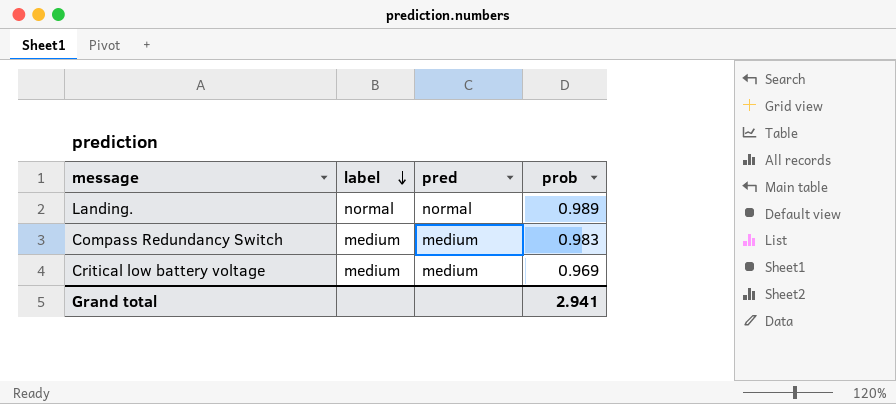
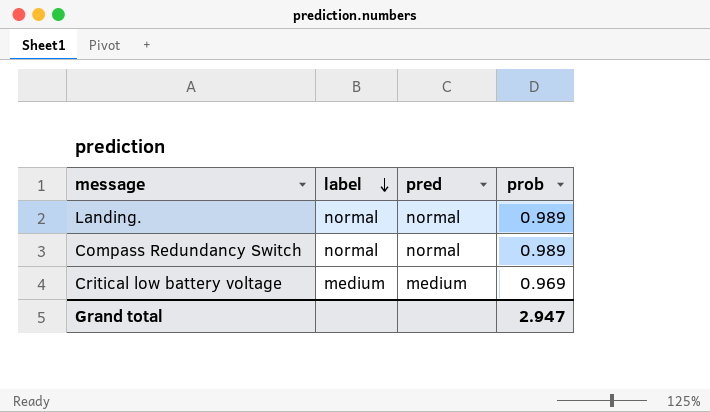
Compass Redundancy Switch | label: medium -> normal
Compass Redundancy Switch | pred: medium -> normal
Compass Redundancy Switch | prob: 0.983 -> 0.989
Grand total | prob: 2.941 -> 2.947

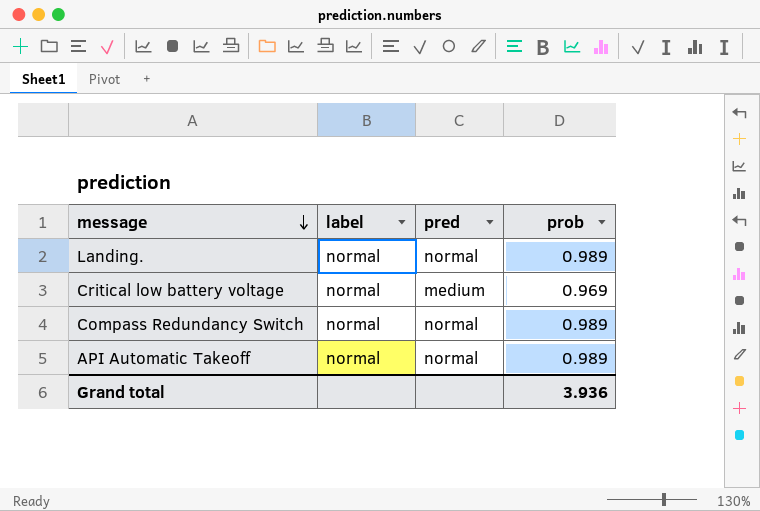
row order: label descending -> message descending
Critical low battery voltage | label: medium -> normal
row API Automatic Takeoff: none -> normal | normal | 0.989
Grand total | prob: 2.947 -> 3.936

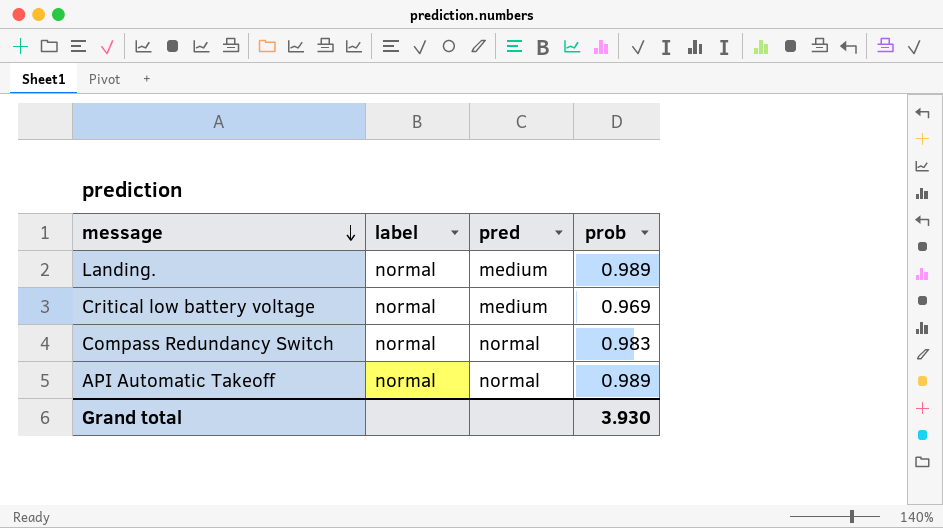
Landing. | pred: normal -> medium
Compass Redundancy Switch | prob: 0.989 -> 0.983
Grand total | prob: 3.936 -> 3.930

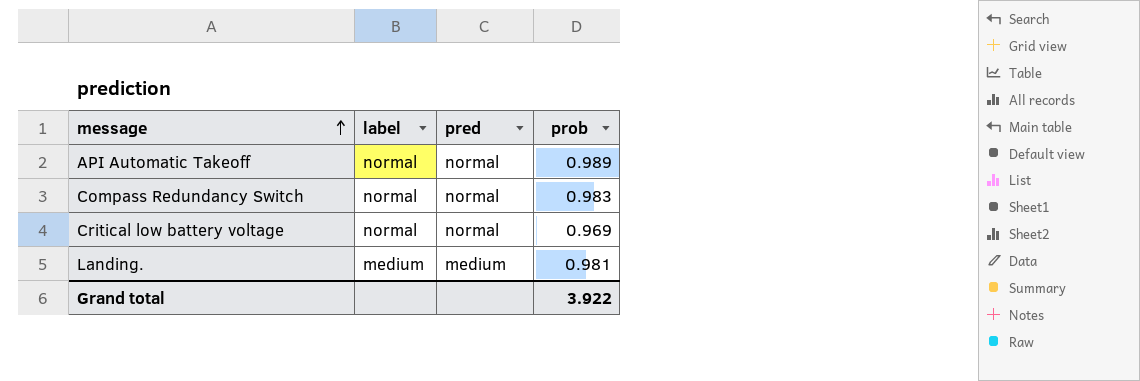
row order: message descending -> message ascending
Critical low battery voltage | pred: medium -> normal
Landing. | label: normal -> medium
Landing. | prob: 0.989 -> 0.981
Grand total | prob: 3.930 -> 3.922

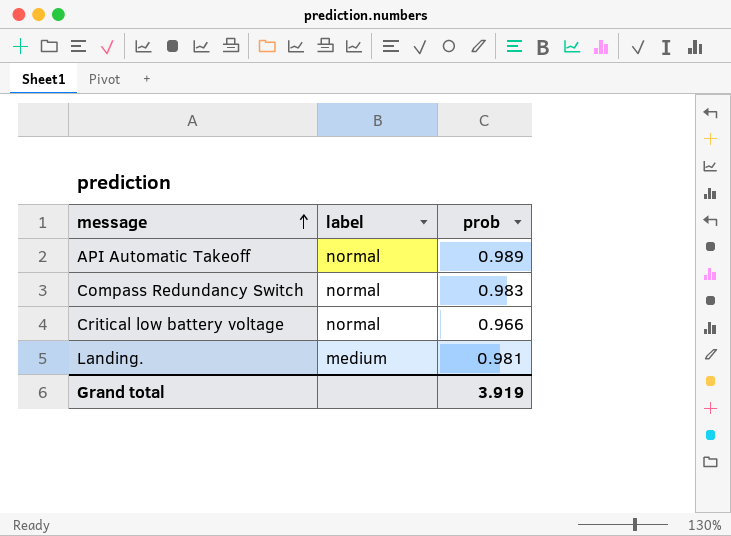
column pred | position: 3 -> none
Critical low battery voltage | prob: 0.969 -> 0.966
Grand total | prob: 3.922 -> 3.919

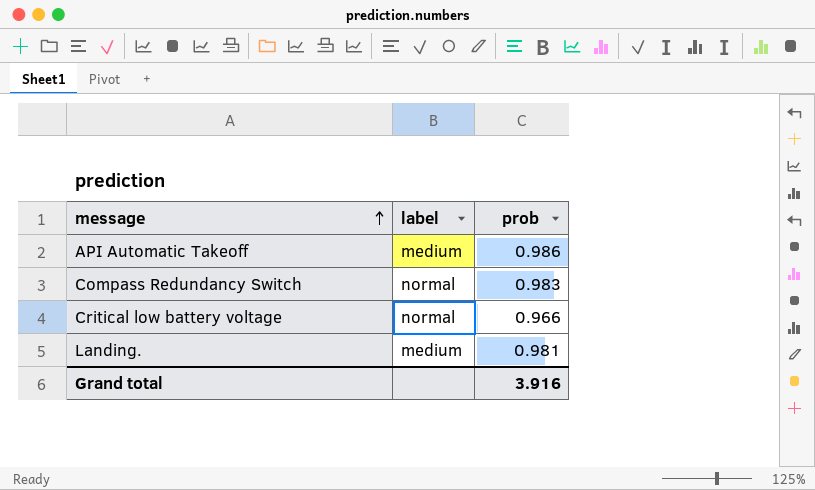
API Automatic Takeoff | label: normal -> medium
API Automatic Takeoff | prob: 0.989 -> 0.986
Grand total | prob: 3.919 -> 3.916

